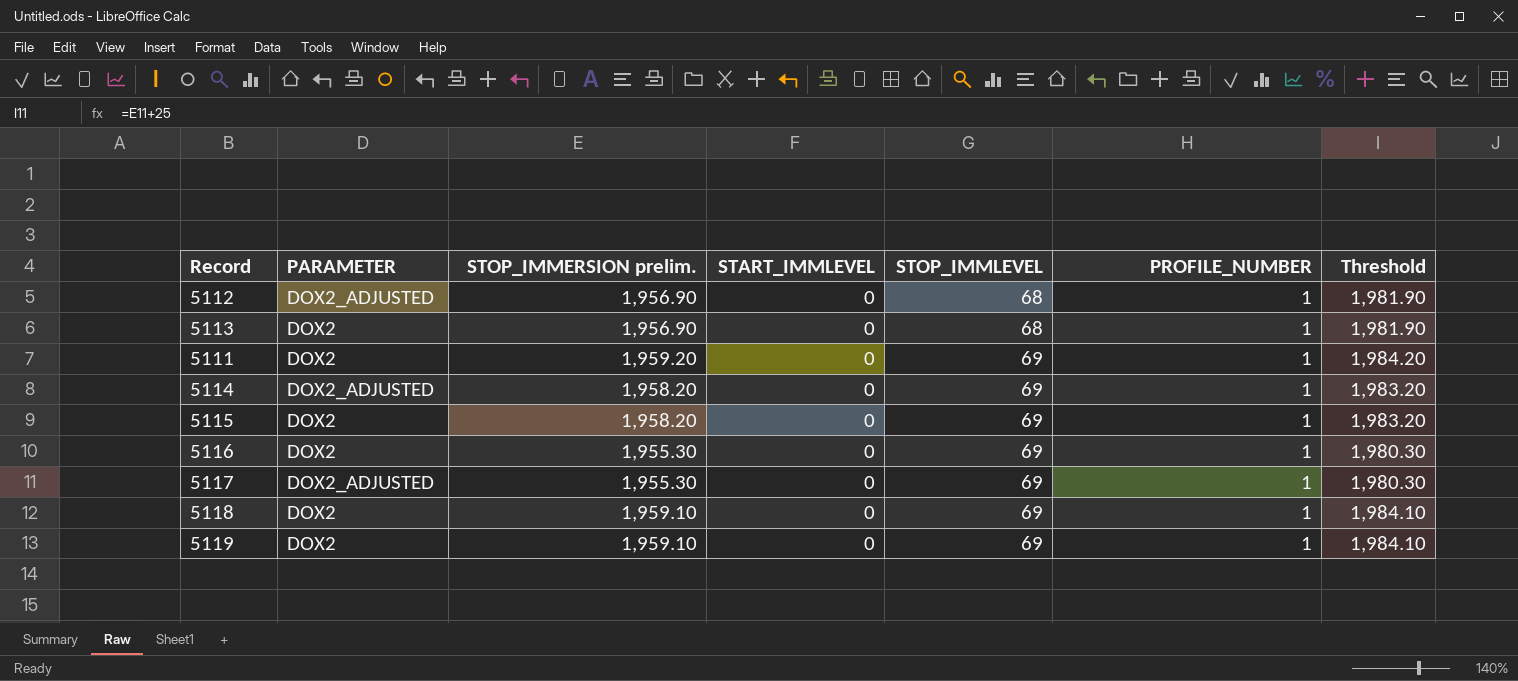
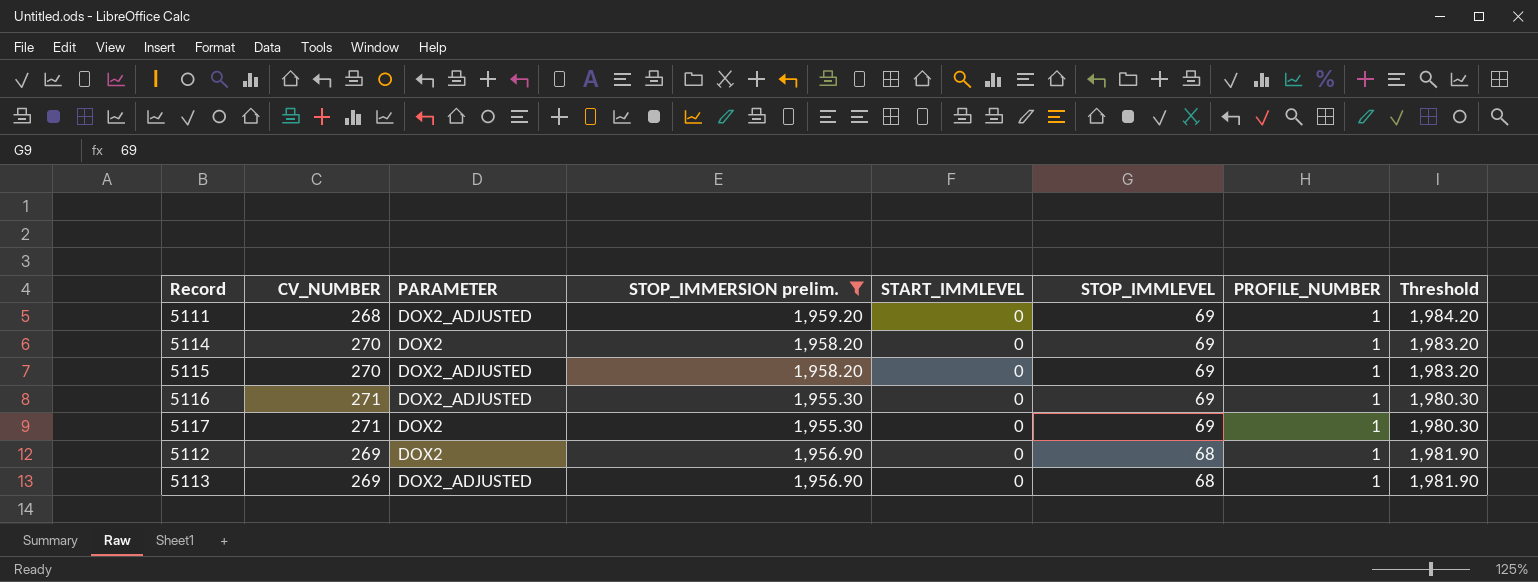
filter: none -> STOP_IMMERSION prelim. != 1,959.10
row order: STOP_IMMLEVEL ascending -> STOP_IMMLEVEL descending
column CV_NUMBER | position: none -> 2
5111 | PARAMETER: DOX2 -> DOX2_ADJUSTED
5114 | PARAMETER: DOX2_ADJUSTED -> DOX2
5115 | PARAMETER: DOX2 -> DOX2_ADJUSTED
5116 | PARAMETER: DOX2 -> DOX2_ADJUSTED
5117 | PARAMETER: DOX2_ADJUSTED -> DOX2
5112 | PARAMETER: DOX2_ADJUSTED -> DOX2
5113 | PARAMETER: DOX2 -> DOX2_ADJUSTED

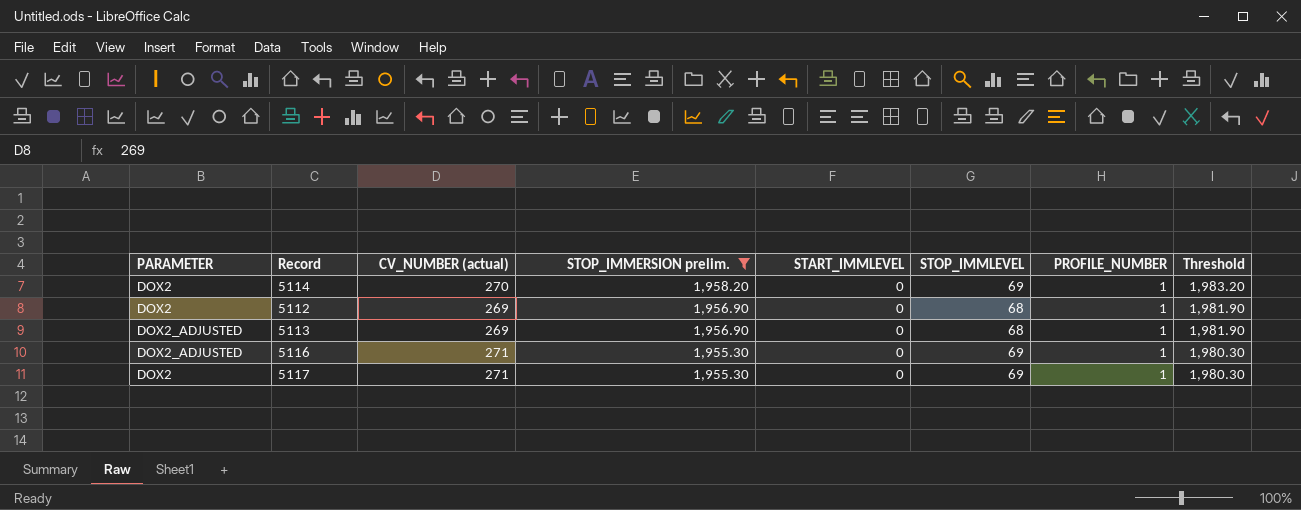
row order: STOP_IMMLEVEL descending -> STOP_IMMERSION prelim. descending
column PARAMETER | position: 3 -> 1
column name: CV_NUMBER -> CV_NUMBER (actual)
row 5111: 268 | DOX2_ADJUSTED | 1,959.20 | 0 | 69 | 1 | 1,984.20 -> none
row 5115: 270 | DOX2_ADJUSTED | 1,958.20 | 0 | 69 | 1 | 1,983.20 -> none

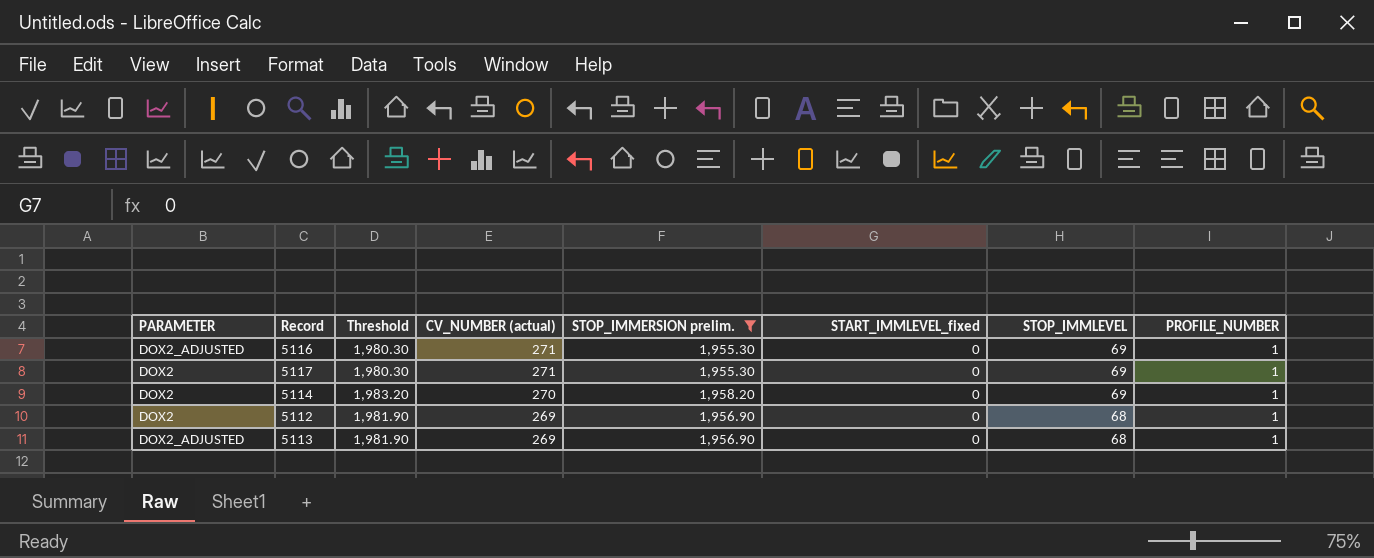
row order: STOP_IMMERSION prelim. descending -> CV_NUMBER (actual) descending
column Threshold | position: 8 -> 3
column name: START_IMMLEVEL -> START_IMMLEVEL_fixed

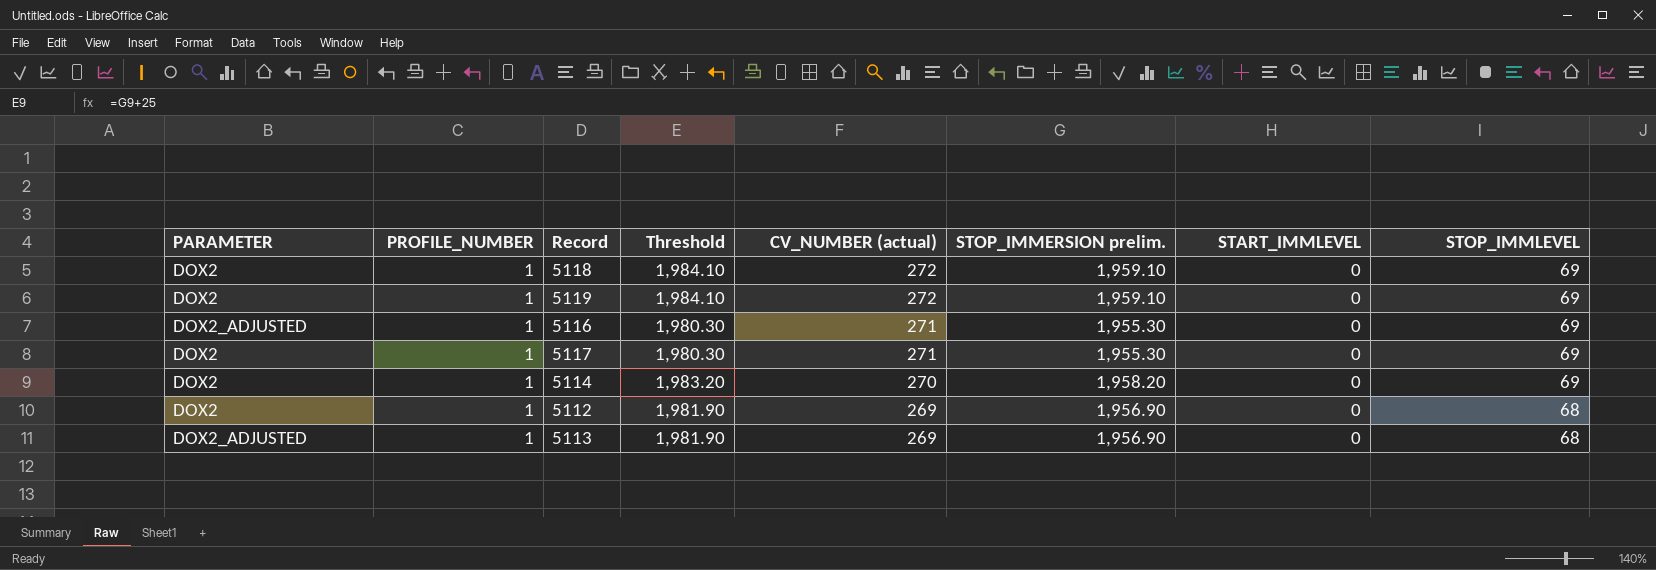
filter: STOP_IMMERSION prelim. != 1,959.10 -> none
column PROFILE_NUMBER | position: 8 -> 2
column name: START_IMMLEVEL_fixed -> START_IMMLEVEL

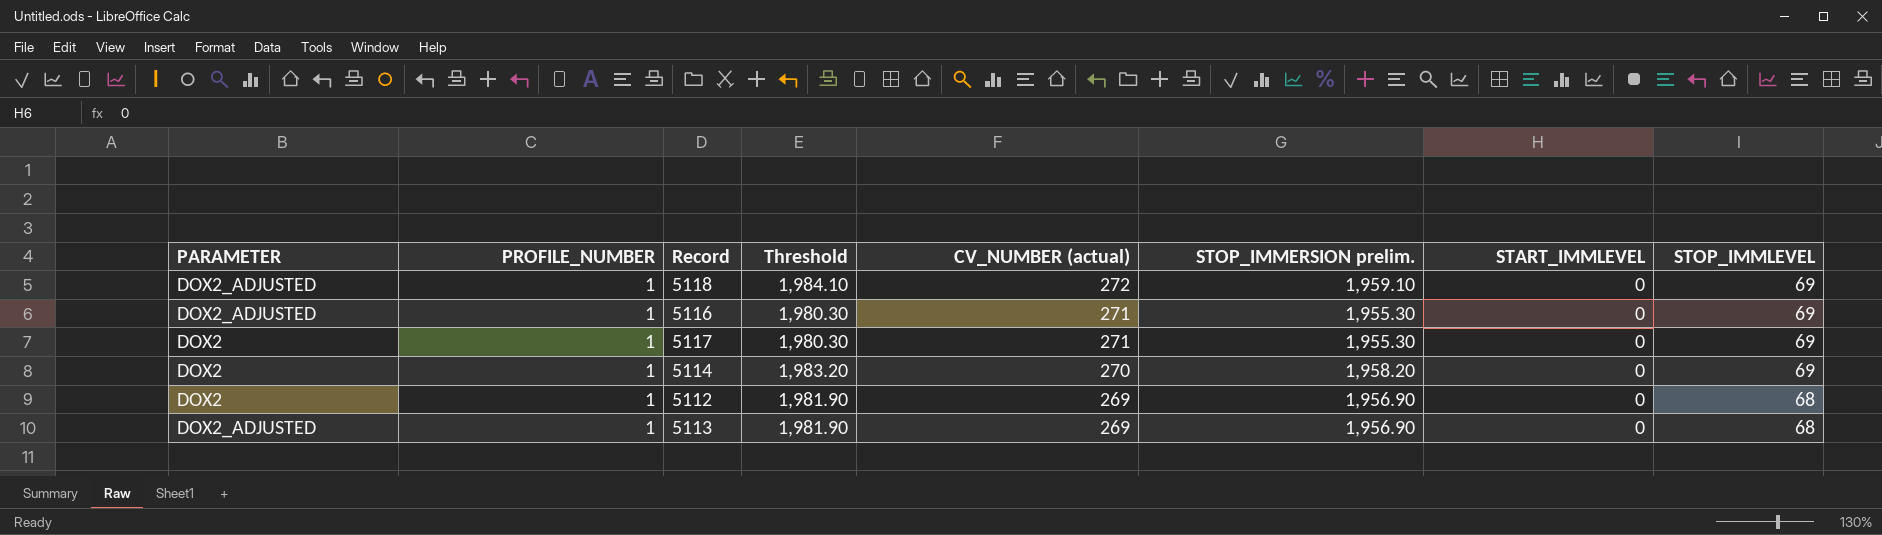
row 5119: DOX2 | 1 | 1,984.10 | 272 | 1,959.10 | 0 | 69 -> none
5118 | PARAMETER: DOX2 -> DOX2_ADJUSTED

